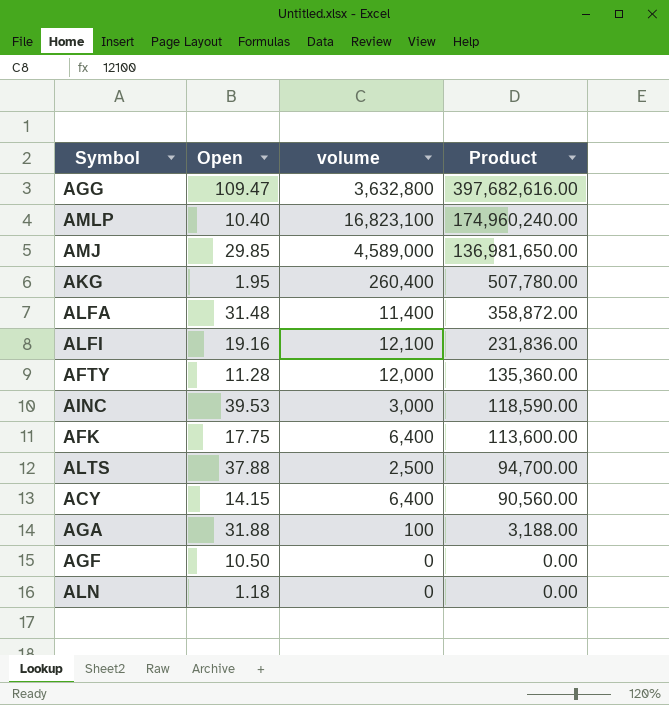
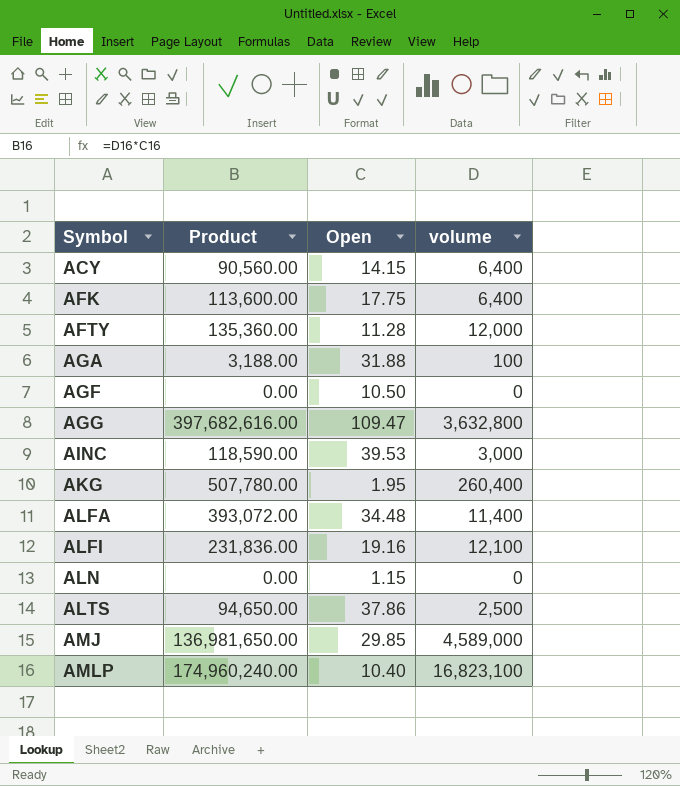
row order: Product descending -> Symbol ascending
column Product | position: 4 -> 2
ALFA | Product: 358,872.00 -> 393,072.00
ALFA | Open: 31.48 -> 34.48
ALN | Open: 1.18 -> 1.15
ALTS | Product: 94,700.00 -> 94,650.00
ALTS | Open: 37.88 -> 37.86

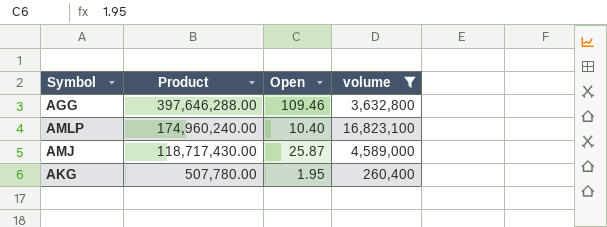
filter: none -> volume >= 260,400
row order: Symbol ascending -> Product descending
AGG | Product: 397,682,616.00 -> 397,646,288.00
AGG | Open: 109.47 -> 109.46
AMJ | Product: 136,981,650.00 -> 118,717,430.00
AMJ | Open: 29.85 -> 25.87

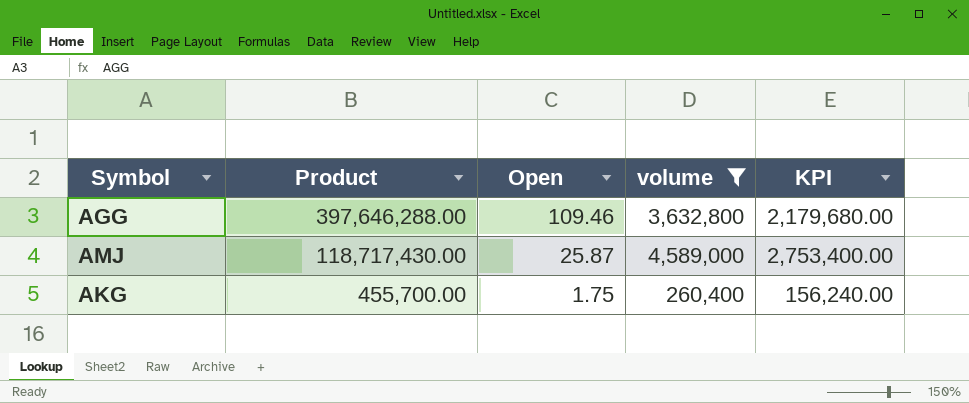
column KPI | formula: none -> [volume] * 0.6
row AMLP: 174,960,240.00 | 10.40 | 16,823,100 -> none
AKG | Product: 507,780.00 -> 455,700.00
AKG | Open: 1.95 -> 1.75

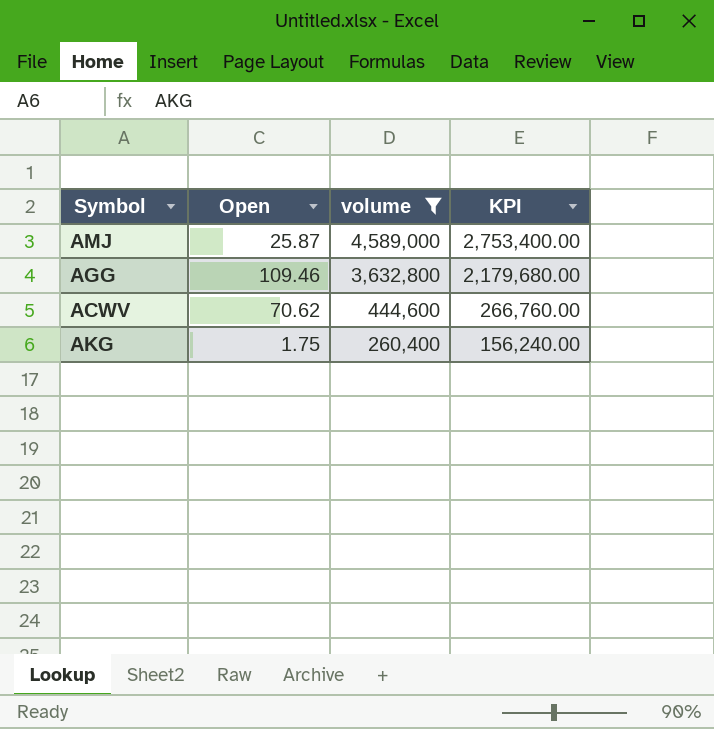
row order: Product descending -> volume descending
column Product | formula: [Open] * [volume] -> none
row ACWV: none -> 70.62 | 444,600 | 266,760.00

